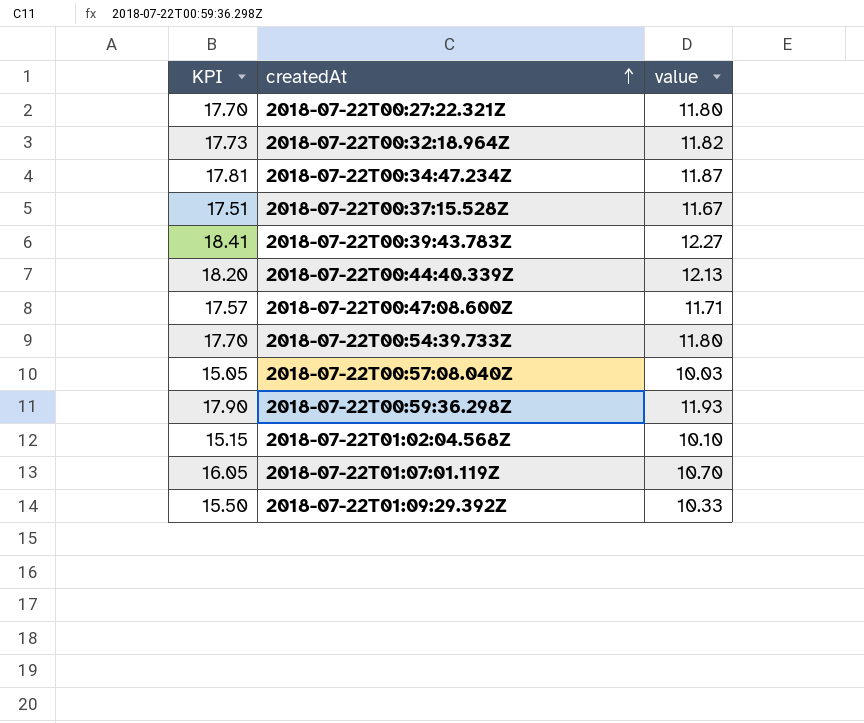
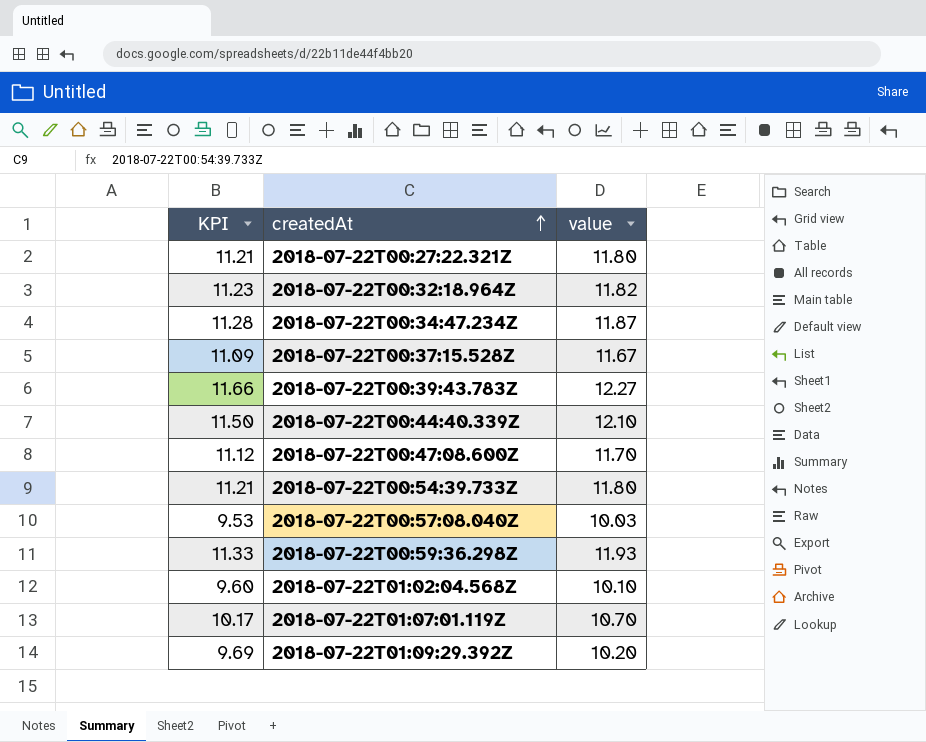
column KPI | formula: [value] * 1.5 -> [value] * 0.95
2018-07-22T00:44:40.339Z | value: 12.13 -> 12.10
2018-07-22T00:47:08.600Z | value: 11.71 -> 11.70
2018-07-22T01:09:29.392Z | value: 10.33 -> 10.20

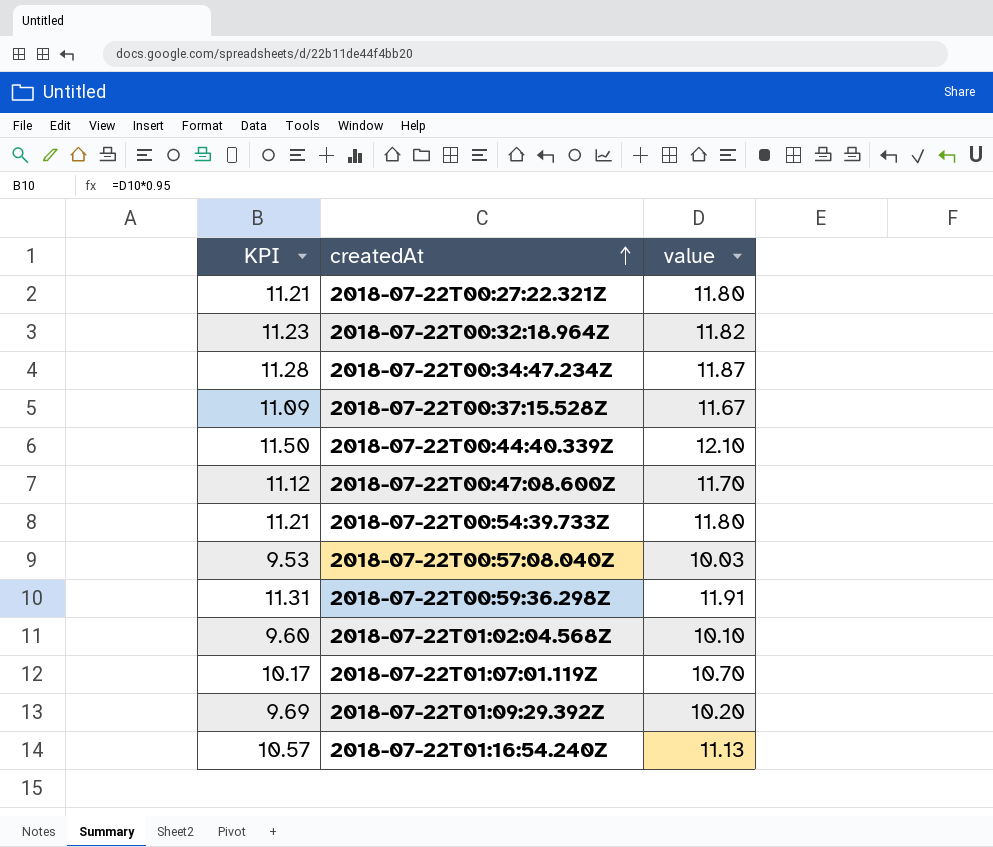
row 2018-07-22T00:39:43.783Z: 11.66 | 12.27 -> none
2018-07-22T00:59:36.298Z | KPI: 11.33 -> 11.31
2018-07-22T00:59:36.298Z | value: 11.93 -> 11.91
row 2018-07-22T01:16:54.240Z: none -> 10.57 | 11.13

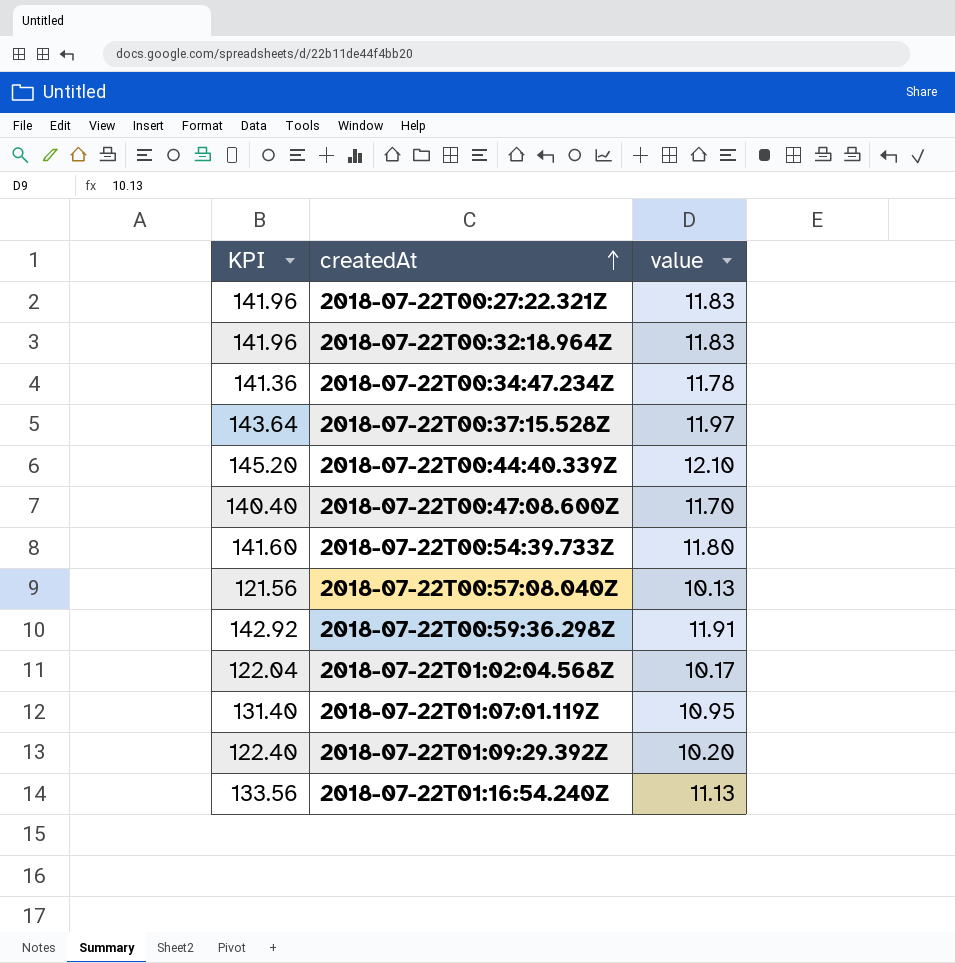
column KPI | formula: [value] * 0.95 -> [value] * 12
2018-07-22T00:27:22.321Z | value: 11.80 -> 11.83
2018-07-22T00:32:18.964Z | value: 11.82 -> 11.83
2018-07-22T00:34:47.234Z | value: 11.87 -> 11.78
2018-07-22T00:37:15.528Z | value: 11.67 -> 11.97
2018-07-22T00:57:08.040Z | value: 10.03 -> 10.13
2018-07-22T01:02:04.568Z | value: 10.10 -> 10.17
2018-07-22T01:07:01.119Z | value: 10.70 -> 10.95

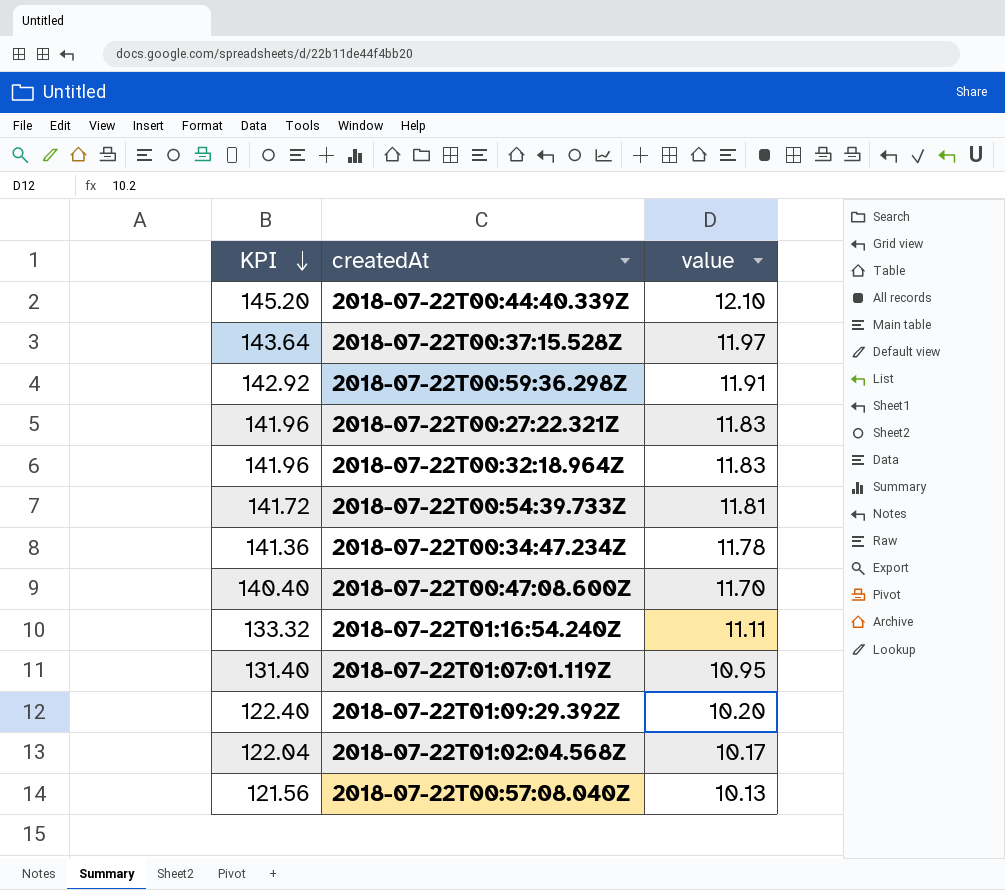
row order: createdAt ascending -> KPI descending
2018-07-22T00:54:39.733Z | KPI: 141.60 -> 141.72
2018-07-22T00:54:39.733Z | value: 11.80 -> 11.81
2018-07-22T01:16:54.240Z | KPI: 133.56 -> 133.32
2018-07-22T01:16:54.240Z | value: 11.13 -> 11.11

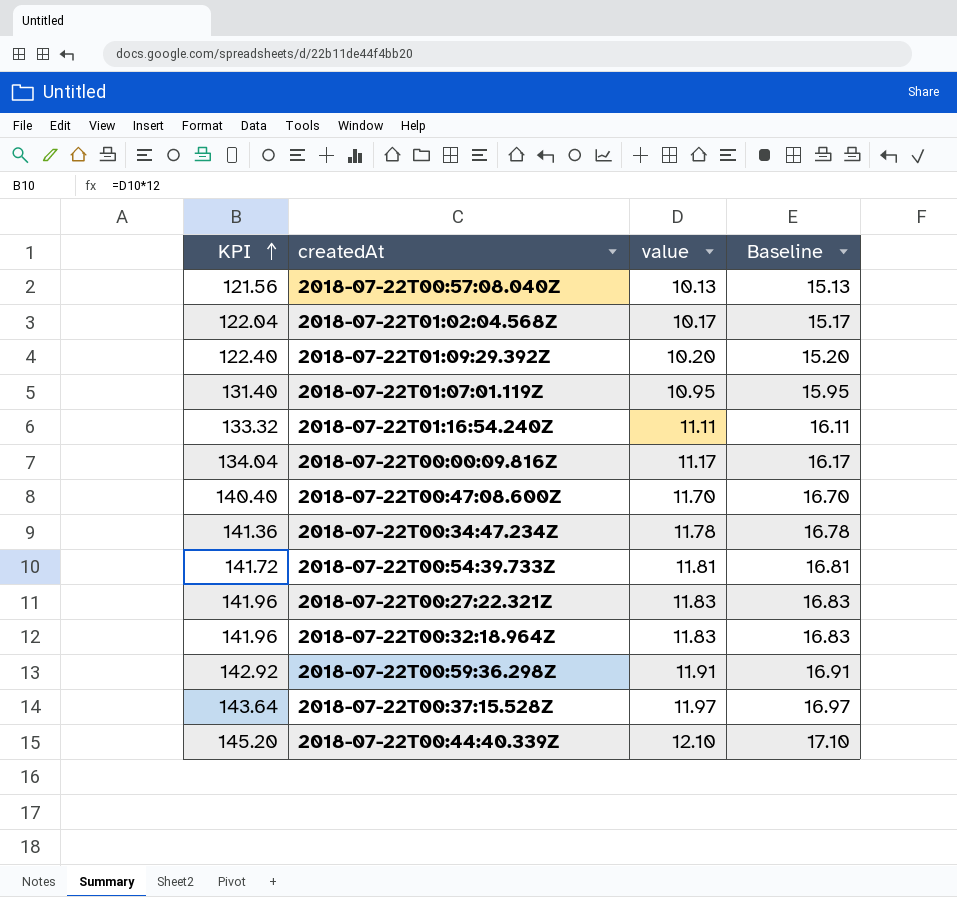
row order: KPI descending -> KPI ascending
column Baseline | formula: none -> [value] + 5
row 2018-07-22T00:00:09.816Z: none -> 134.04 | 11.17 | 16.17

